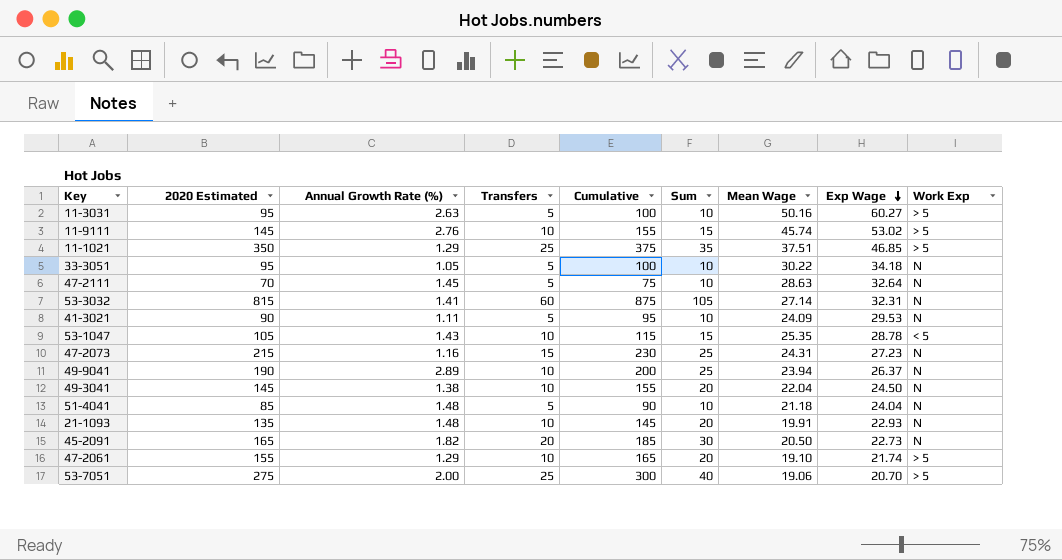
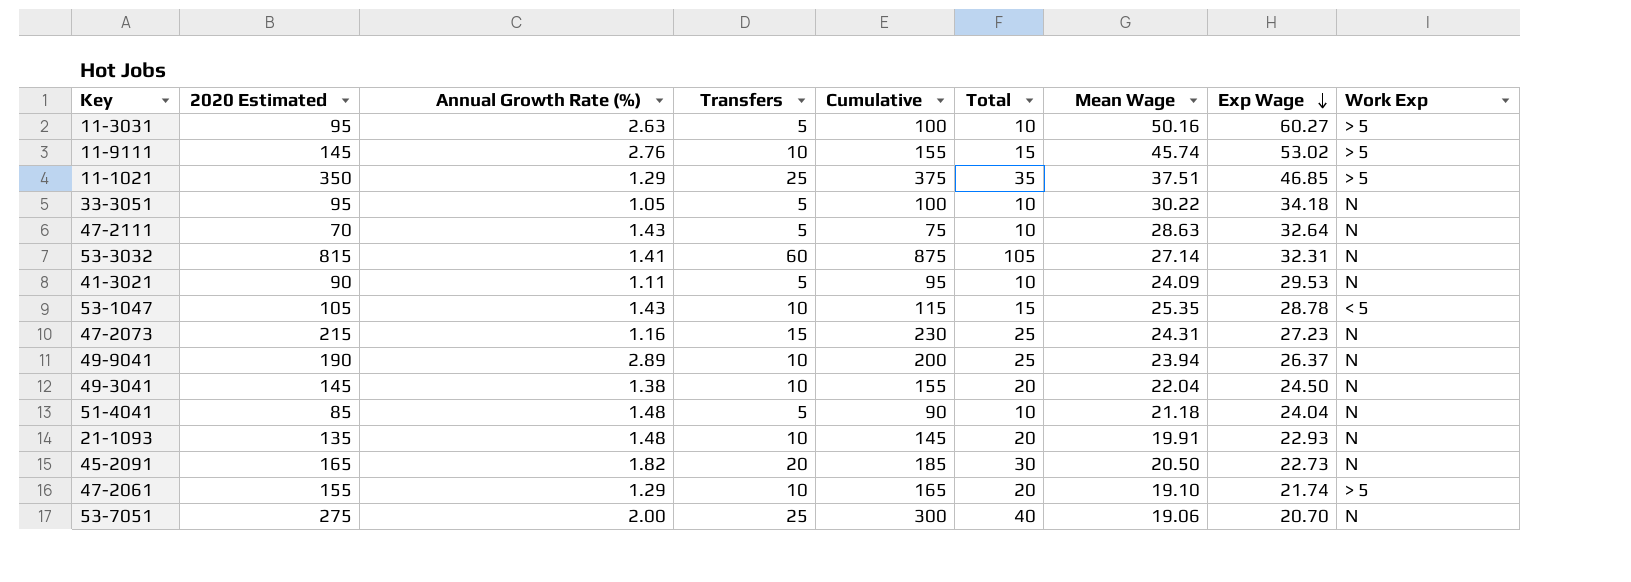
column name: Sum -> Total
47-2111 | Annual Growth Rate (%): 1.45 -> 1.43
53-7051 | Work Exp: > 5 -> N

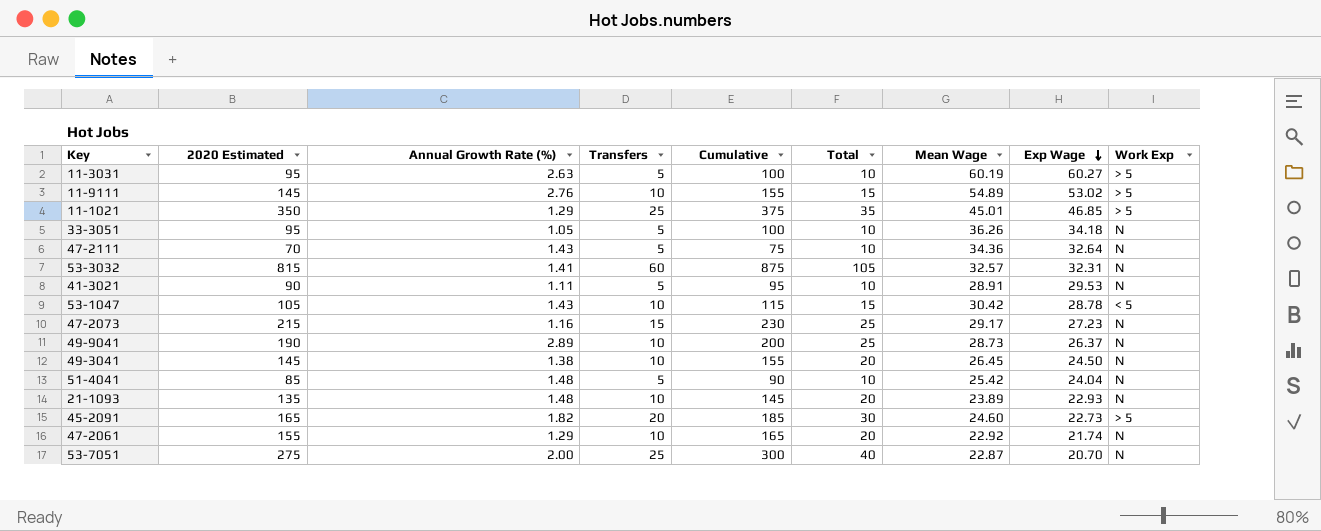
11-3031 | Mean Wage: 50.16 -> 60.19
11-9111 | Mean Wage: 45.74 -> 54.89
11-1021 | Mean Wage: 37.51 -> 45.01
33-3051 | Mean Wage: 30.22 -> 36.26
47-2111 | Mean Wage: 28.63 -> 34.36
53-3032 | Mean Wage: 27.14 -> 32.57
41-3021 | Mean Wage: 24.09 -> 28.91
53-1047 | Mean Wage: 25.35 -> 30.42
47-2073 | Mean Wage: 24.31 -> 29.17
49-9041 | Mean Wage: 23.94 -> 28.73
49-3041 | Mean Wage: 22.04 -> 26.45
51-4041 | Mean Wage: 21.18 -> 25.42
21-1093 | Mean Wage: 19.91 -> 23.89
45-2091 | Mean Wage: 20.50 -> 24.60
45-2091 | Work Exp: N -> > 5
47-2061 | Mean Wage: 19.10 -> 22.92
47-2061 | Work Exp: > 5 -> N
53-7051 | Mean Wage: 19.06 -> 22.87

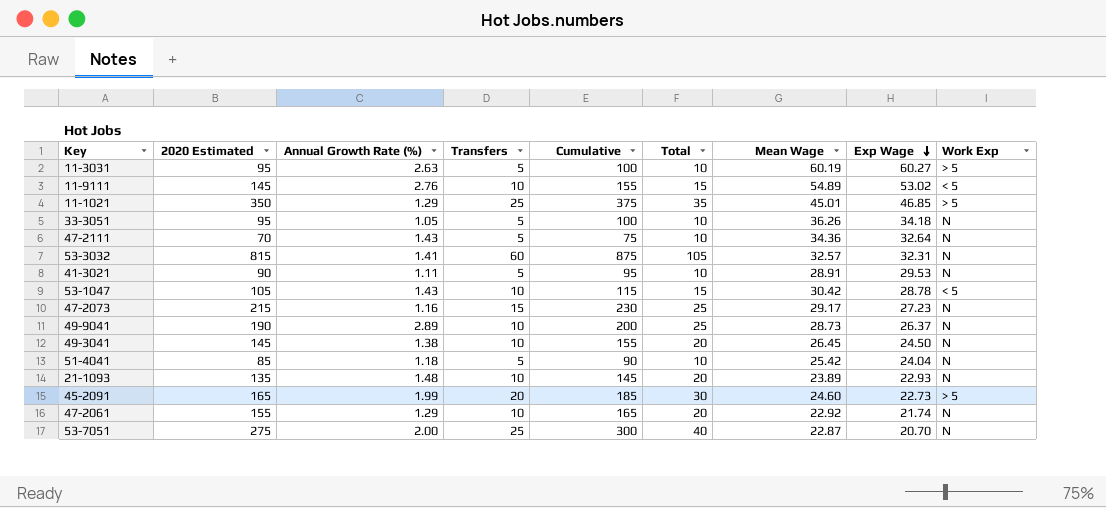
11-9111 | Work Exp: > 5 -> < 5
51-4041 | Annual Growth Rate (%): 1.48 -> 1.18
45-2091 | Annual Growth Rate (%): 1.82 -> 1.99

